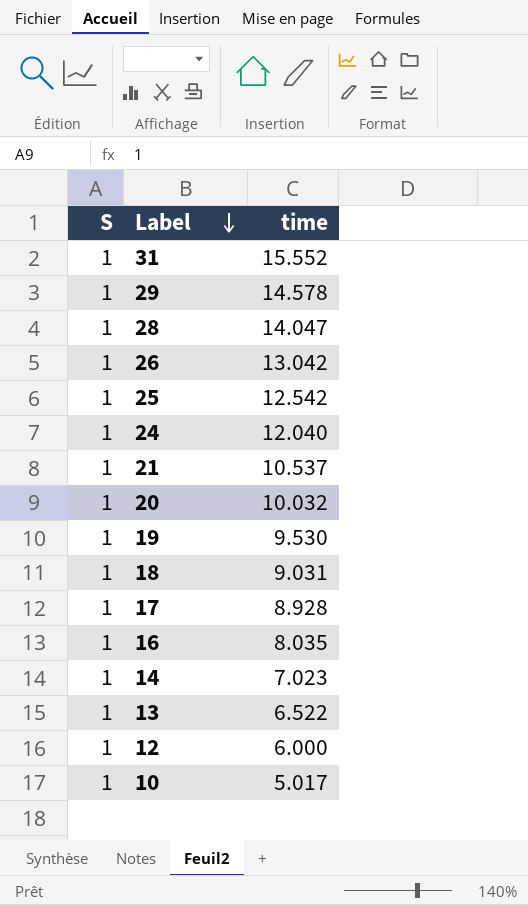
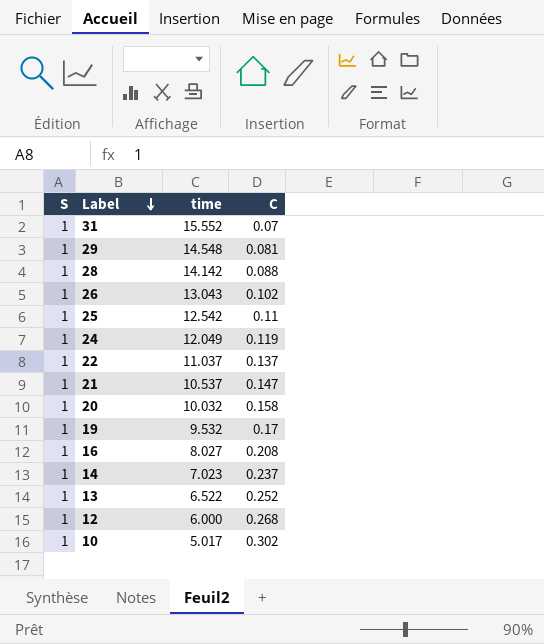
column C | position: none -> 4
row 18: 1 | 9.031 -> none
row 17: 1 | 8.928 -> none
29 | time: 14.578 -> 14.548
28 | time: 14.047 -> 14.142
26 | time: 13.042 -> 13.043
24 | time: 12.040 -> 12.049
row 22: none -> 1 | 11.037 | 0.137
19 | time: 9.530 -> 9.532
16 | time: 8.035 -> 8.027

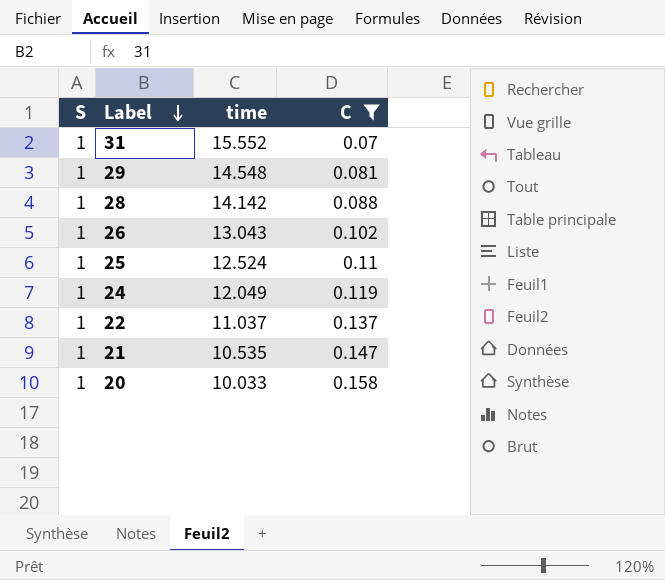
filter: none -> C <= 0.158
25 | time: 12.542 -> 12.524
21 | time: 10.537 -> 10.535
20 | time: 10.032 -> 10.033

